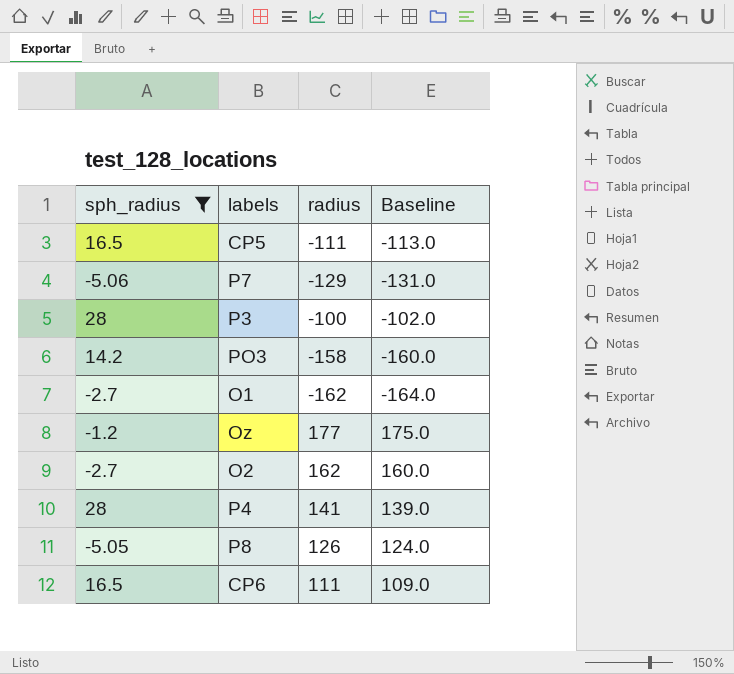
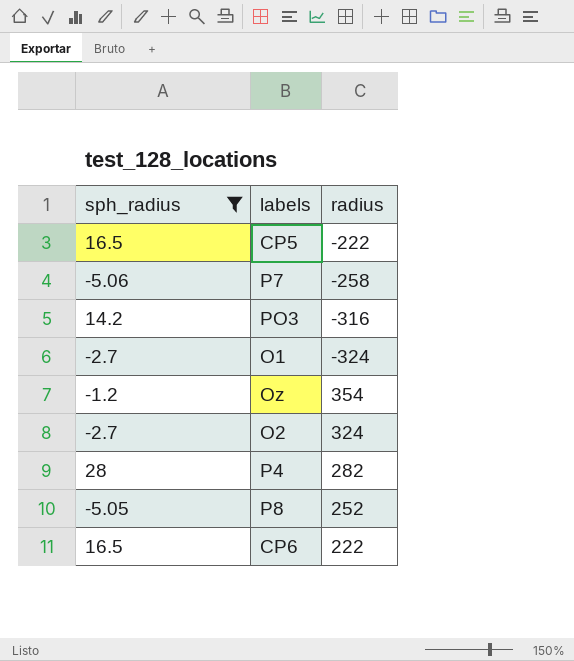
column Baseline | formula: [radius] - 2 -> none
row P3: 28 | -100 | -102.0 -> none
CP5 | radius: -111 -> -222
P7 | radius: -129 -> -258
PO3 | radius: -158 -> -316
O1 | radius: -162 -> -324
Oz | radius: 177 -> 354
O2 | radius: 162 -> 324
P4 | radius: 141 -> 282
P8 | radius: 126 -> 252
CP6 | radius: 111 -> 222

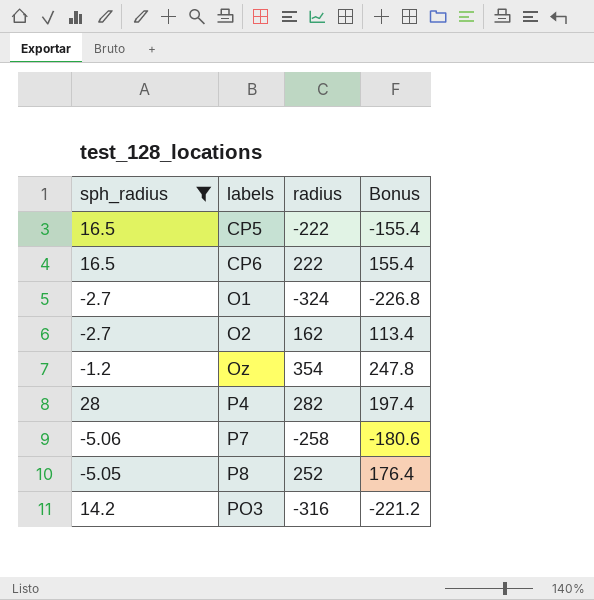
row order: none -> labels ascending
column Bonus | formula: none -> [radius] * 0.7
O2 | radius: 324 -> 162

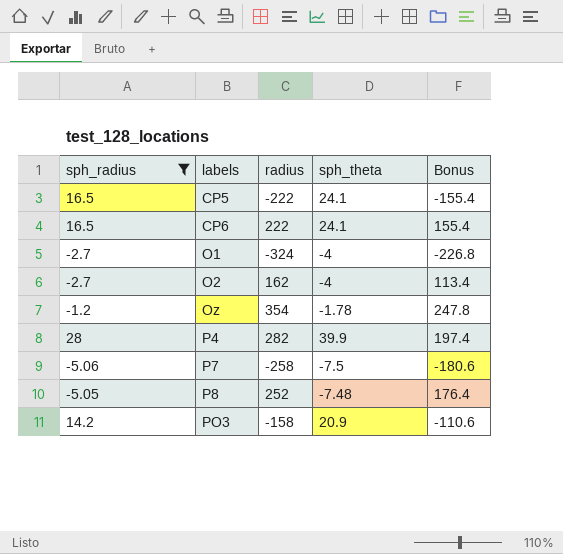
column sph_theta | position: none -> 4
PO3 | radius: -316 -> -158
PO3 | Bonus: -221.2 -> -110.6

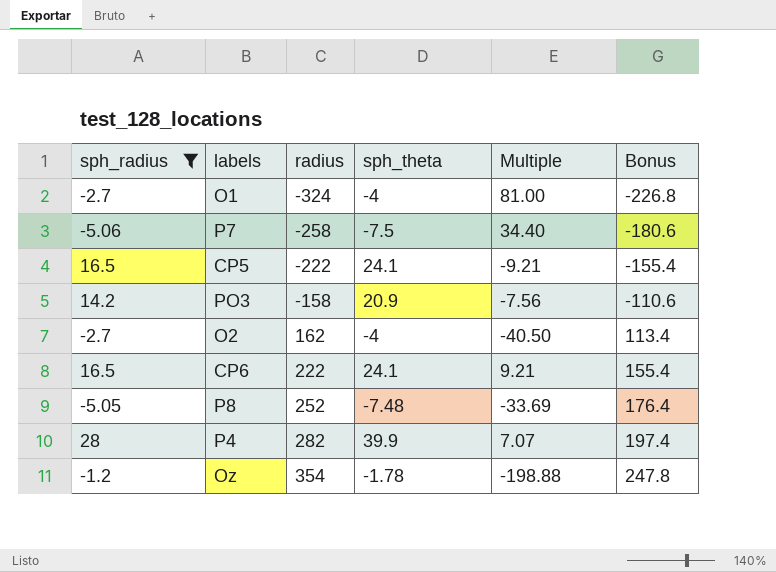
row order: labels ascending -> radius ascending
column Multiple | formula: none -> [radius] / [sph_theta]

